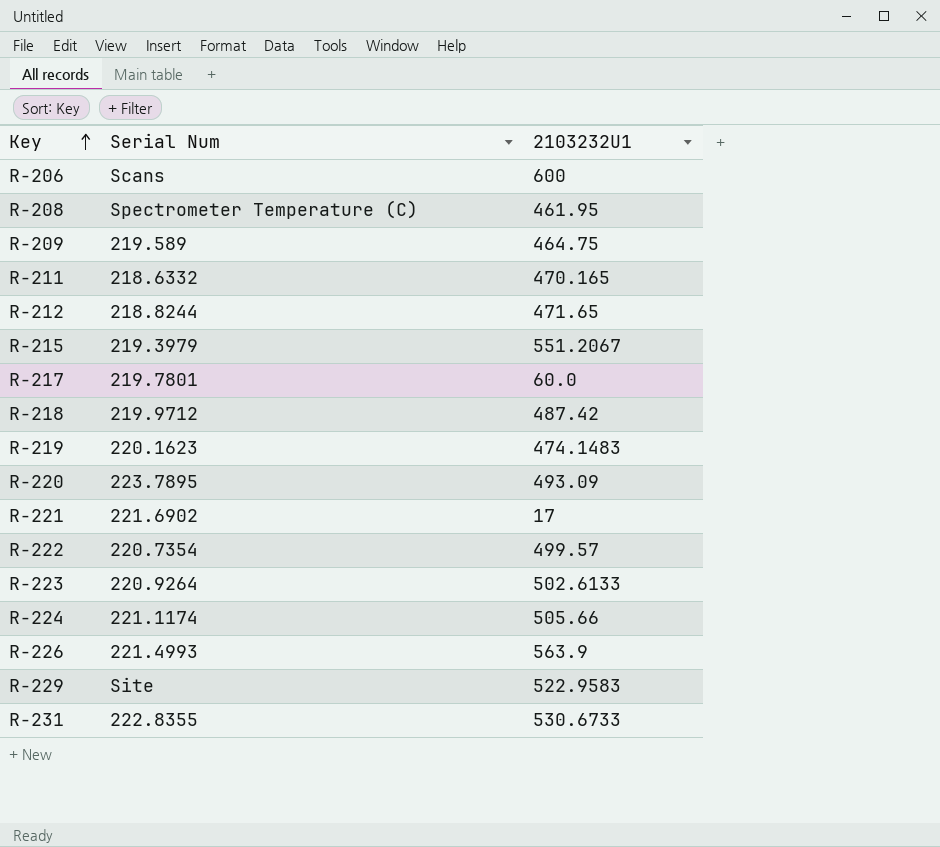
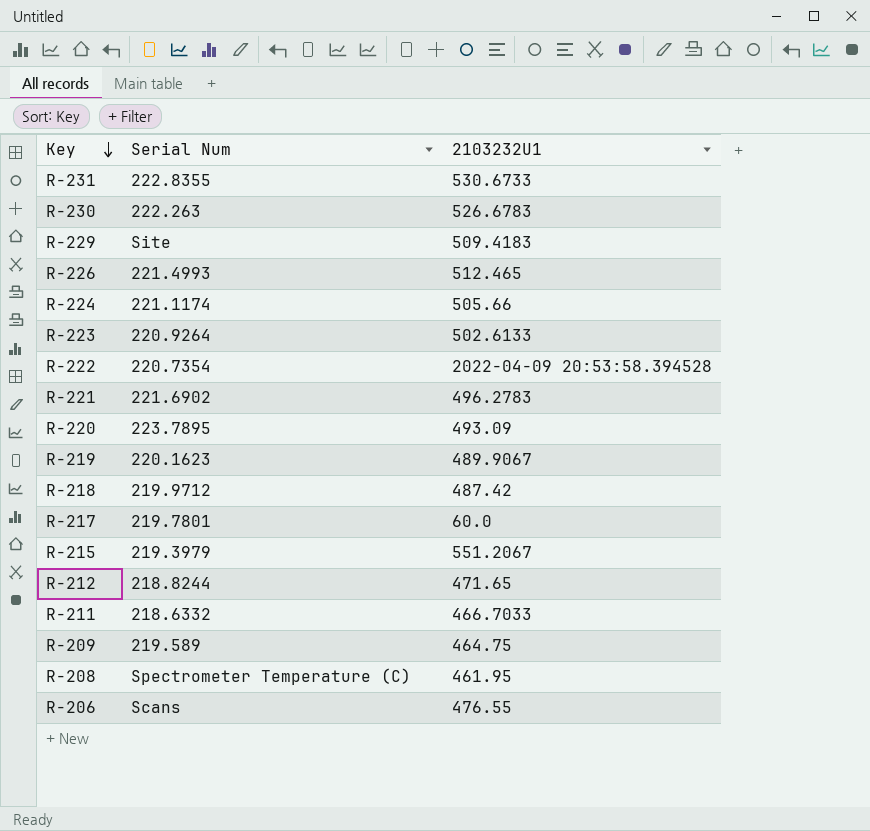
row order: Key ascending -> Key descending
row R-230: none -> 222.263 | 526.6783
R-229 | 2103232U1: 522.9583 -> 509.4183
R-226 | 2103232U1: 563.9 -> 512.465
R-222 | 2103232U1: 499.57 -> 2022-04-09 20:53:58.394528
R-221 | 2103232U1: 17 -> 496.2783
R-219 | 2103232U1: 474.1483 -> 489.9067
R-211 | 2103232U1: 470.165 -> 466.7033
R-206 | 2103232U1: 600 -> 476.55

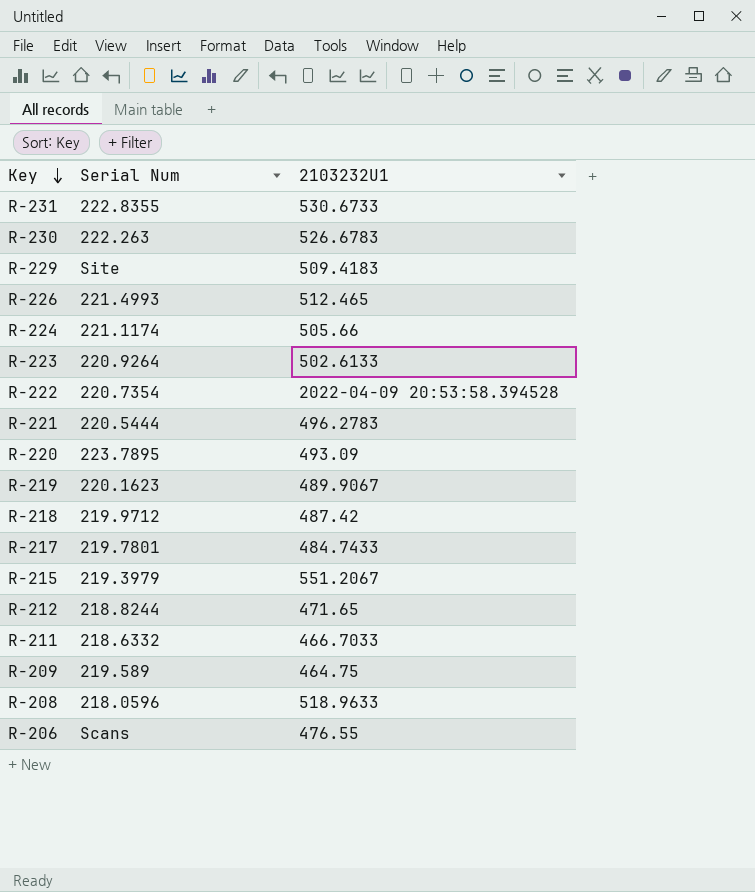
R-221 | Serial Num: 221.6902 -> 220.5444
R-217 | 2103232U1: 60.0 -> 484.7433
R-208 | Serial Num: Spectrometer Temperature (C) -> 218.0596
R-208 | 2103232U1: 461.95 -> 518.9633

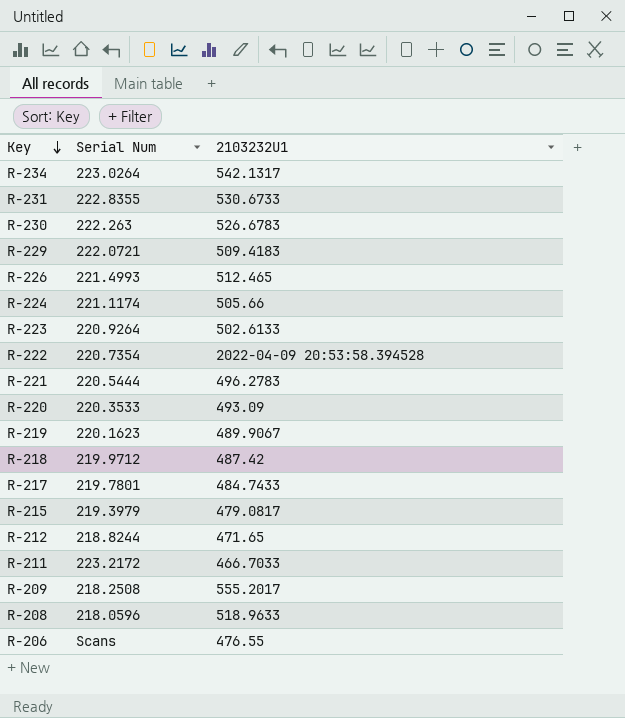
row R-234: none -> 223.0264 | 542.1317
R-229 | Serial Num: Site -> 222.0721
R-220 | Serial Num: 223.7895 -> 220.3533
R-215 | 2103232U1: 551.2067 -> 479.0817
R-211 | Serial Num: 218.6332 -> 223.2172
R-209 | Serial Num: 219.589 -> 218.2508
R-209 | 2103232U1: 464.75 -> 555.2017

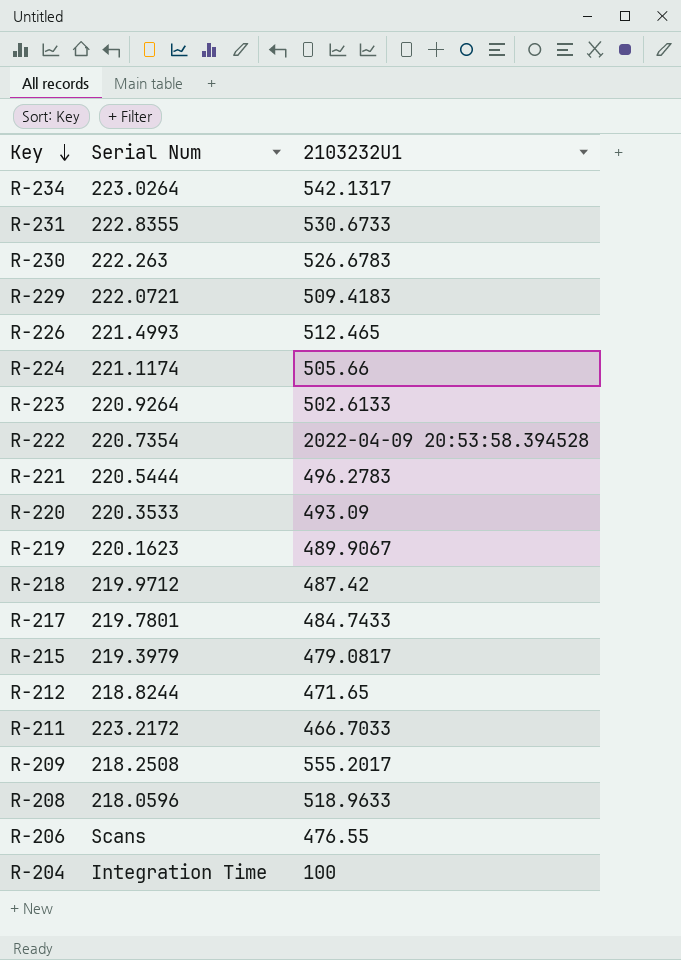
row R-204: none -> Integration Time | 100

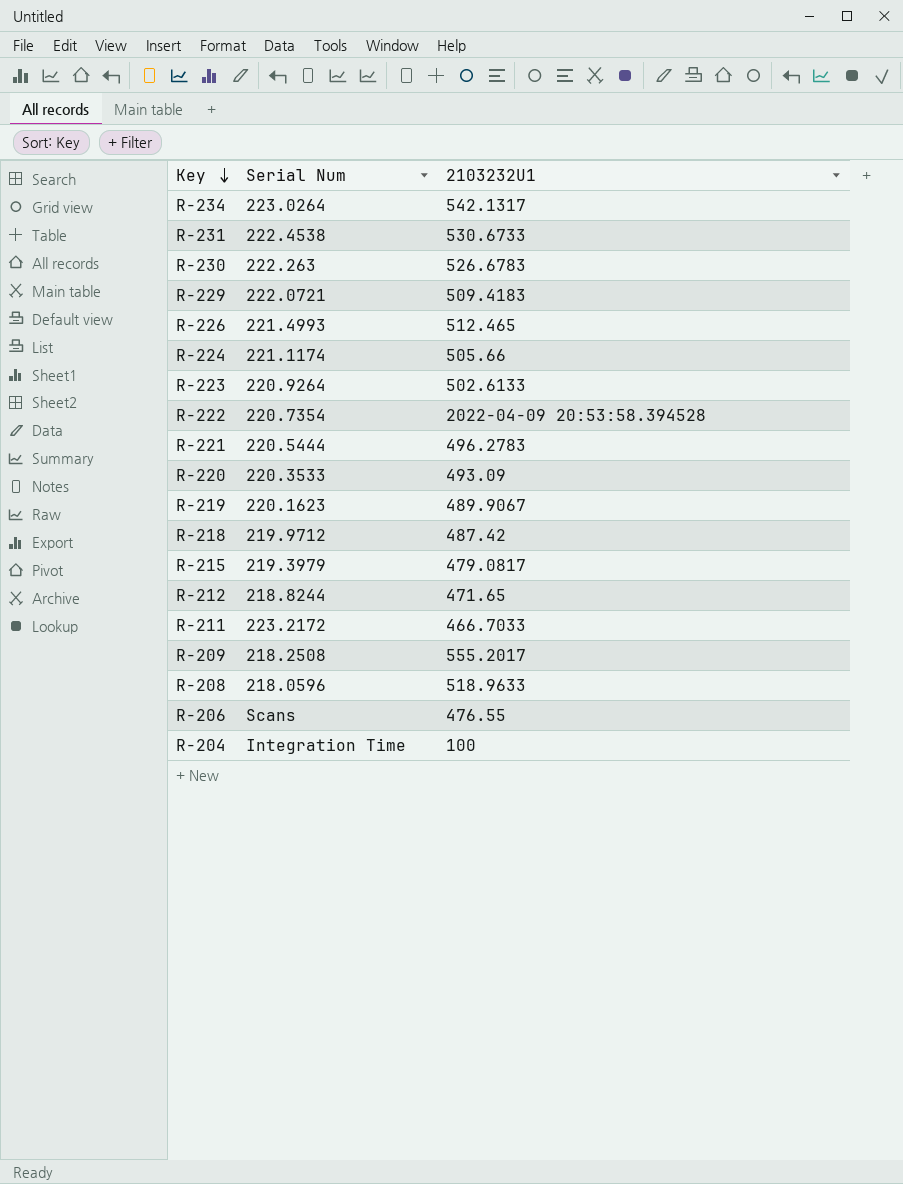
row R-217: 219.7801 | 484.7433 -> none
R-231 | Serial Num: 222.8355 -> 222.4538

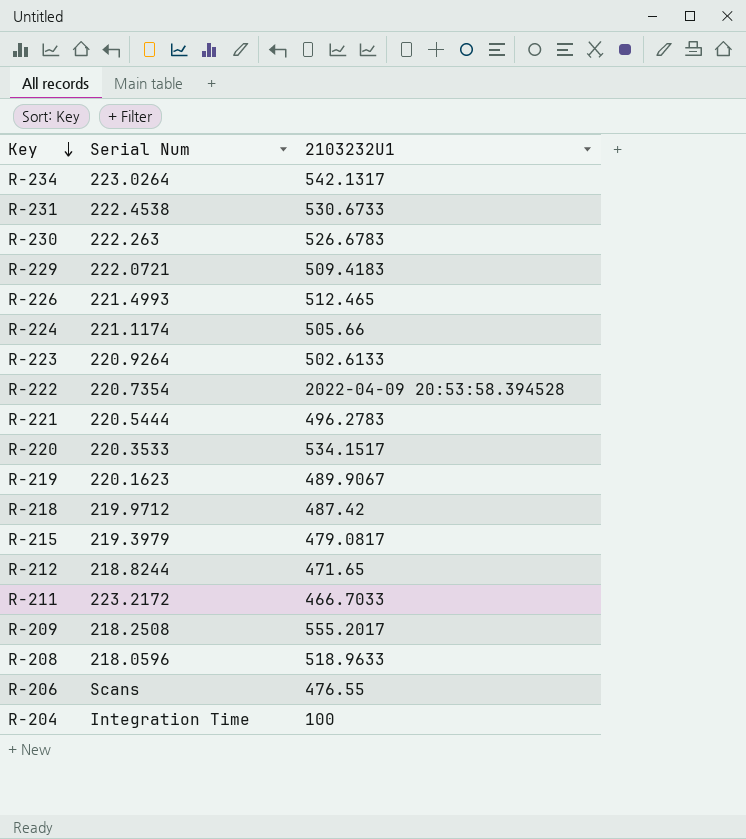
R-220 | 2103232U1: 493.09 -> 534.1517

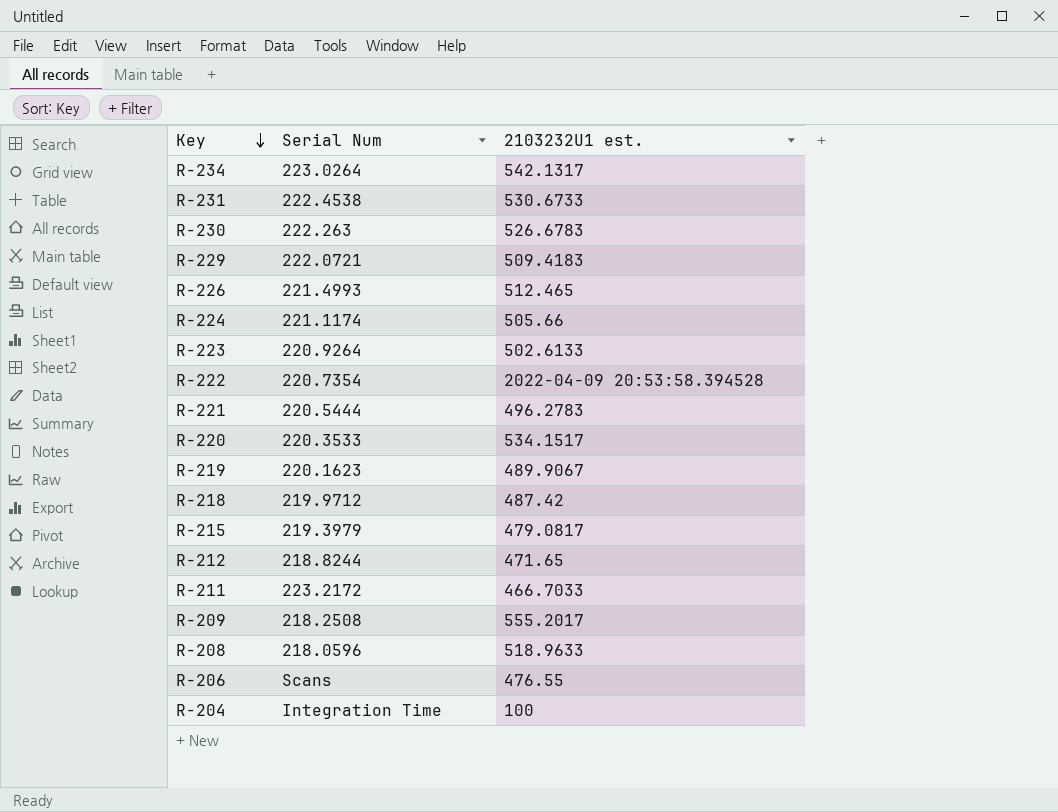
column name: 2103232U1 -> 2103232U1 est.

